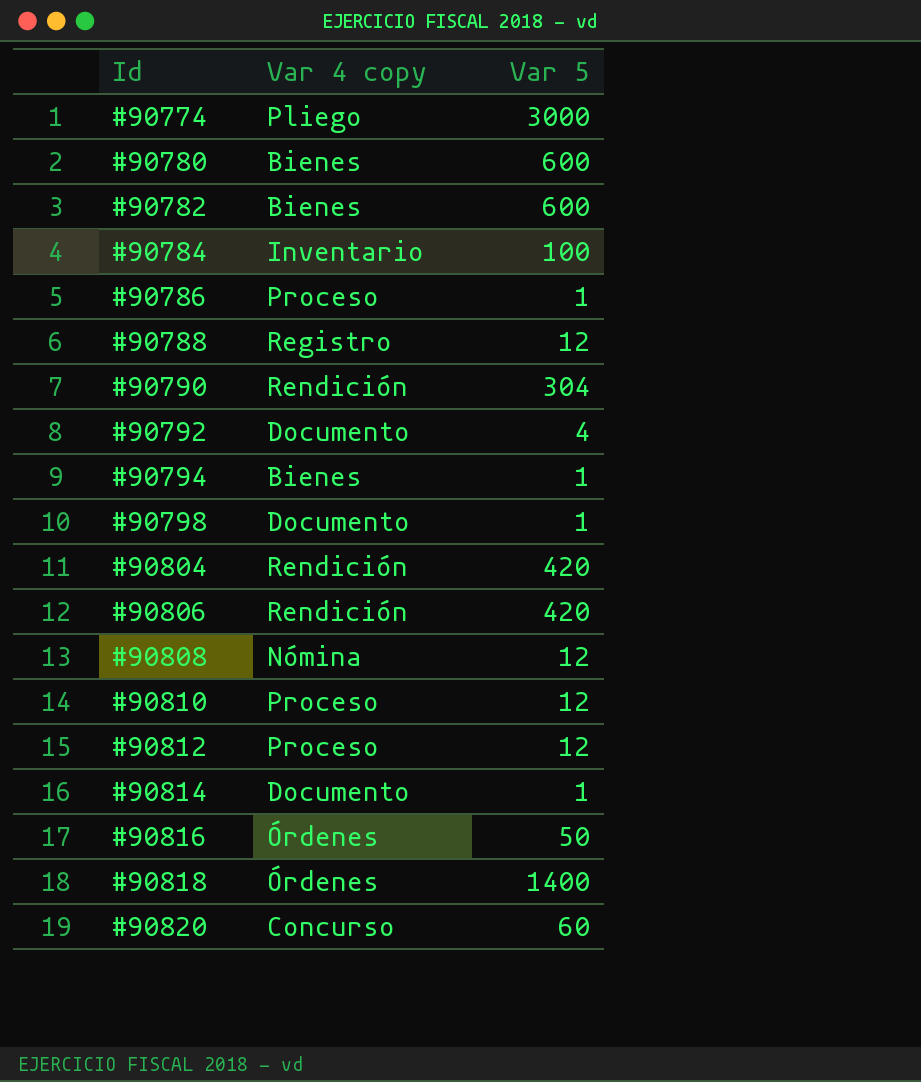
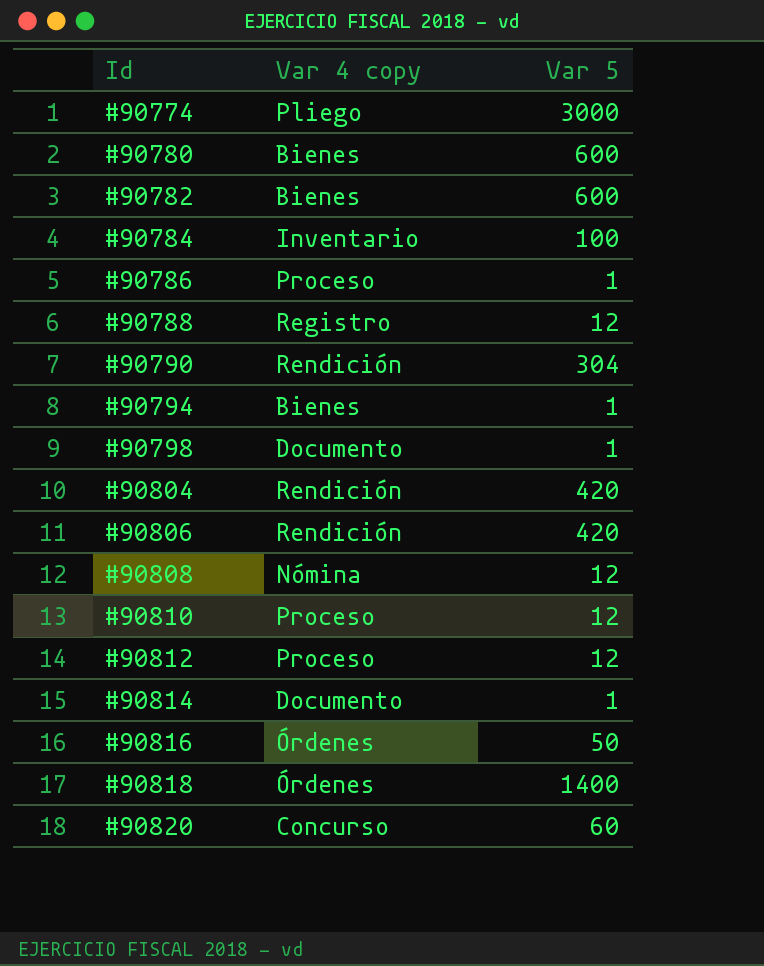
row #90792: Documento | 4 -> none

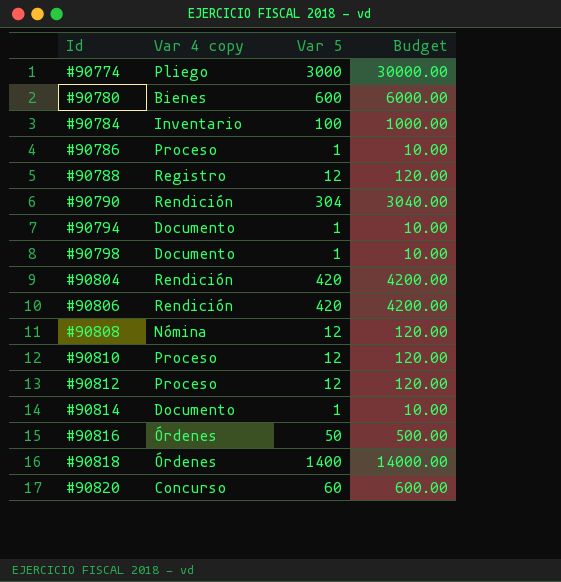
column Budget | formula: none -> [Var 5] * 10
row #90782: Bienes | 600 -> none
#90794 | Var 4 copy: Bienes -> Documento

